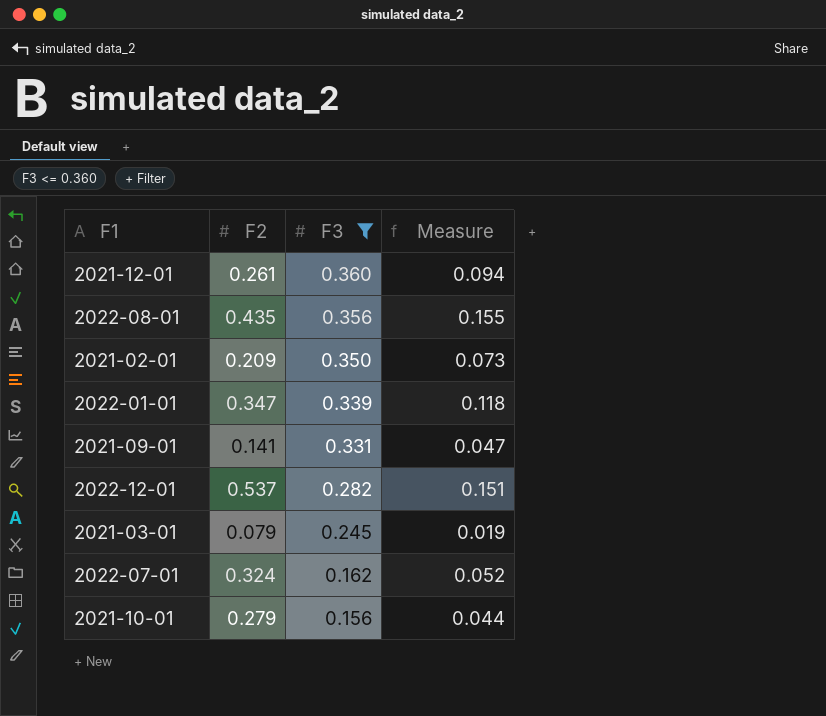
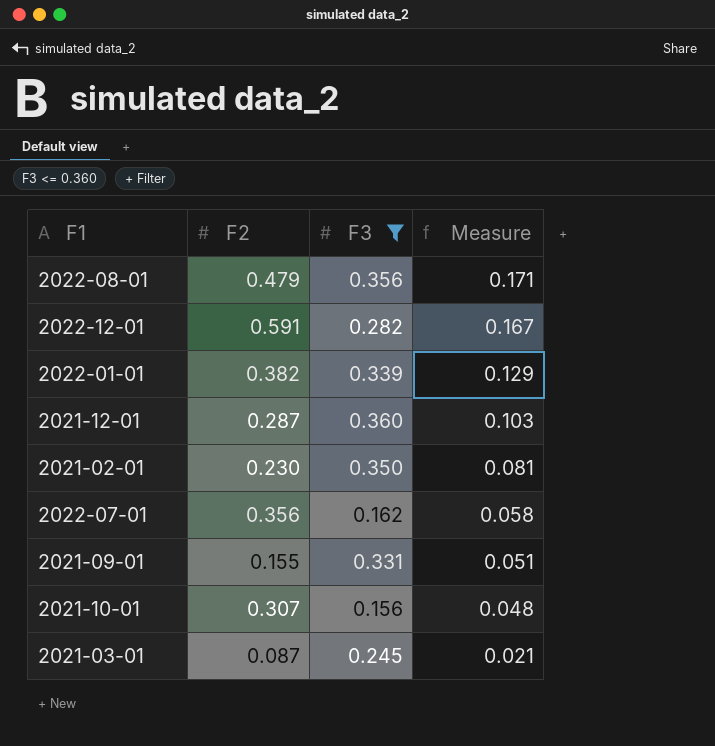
row order: F3 descending -> Measure descending
2022-08-01 | F2: 0.435 -> 0.479
2022-08-01 | Measure: 0.155 -> 0.171
2022-12-01 | F2: 0.537 -> 0.591
2022-12-01 | Measure: 0.151 -> 0.167
2022-01-01 | F2: 0.347 -> 0.382
2022-01-01 | Measure: 0.118 -> 0.129
2021-12-01 | F2: 0.261 -> 0.287
2021-12-01 | Measure: 0.094 -> 0.103
2021-02-01 | F2: 0.209 -> 0.230
2021-02-01 | Measure: 0.073 -> 0.081
2022-07-01 | F2: 0.324 -> 0.356
2022-07-01 | Measure: 0.052 -> 0.058
2021-09-01 | F2: 0.141 -> 0.155
2021-09-01 | Measure: 0.047 -> 0.051
2021-10-01 | F2: 0.279 -> 0.307
2021-10-01 | Measure: 0.044 -> 0.048
2021-03-01 | F2: 0.079 -> 0.087
2021-03-01 | Measure: 0.019 -> 0.021

